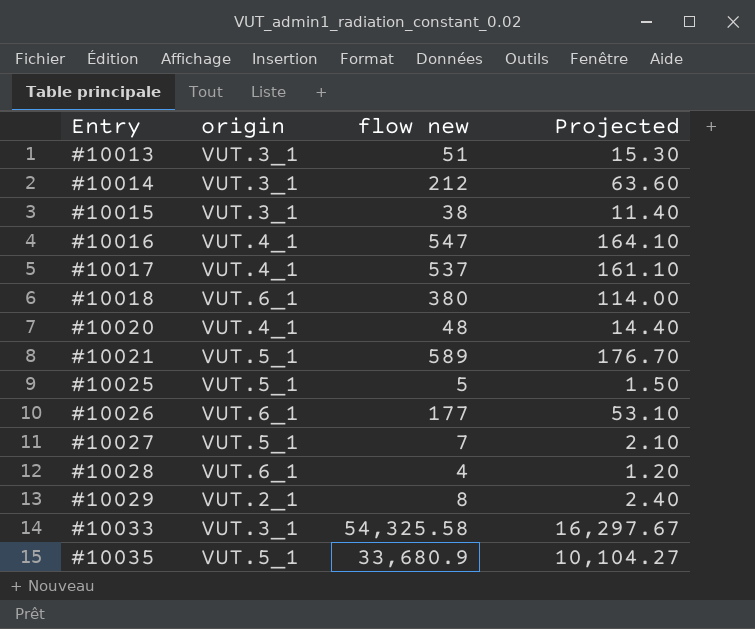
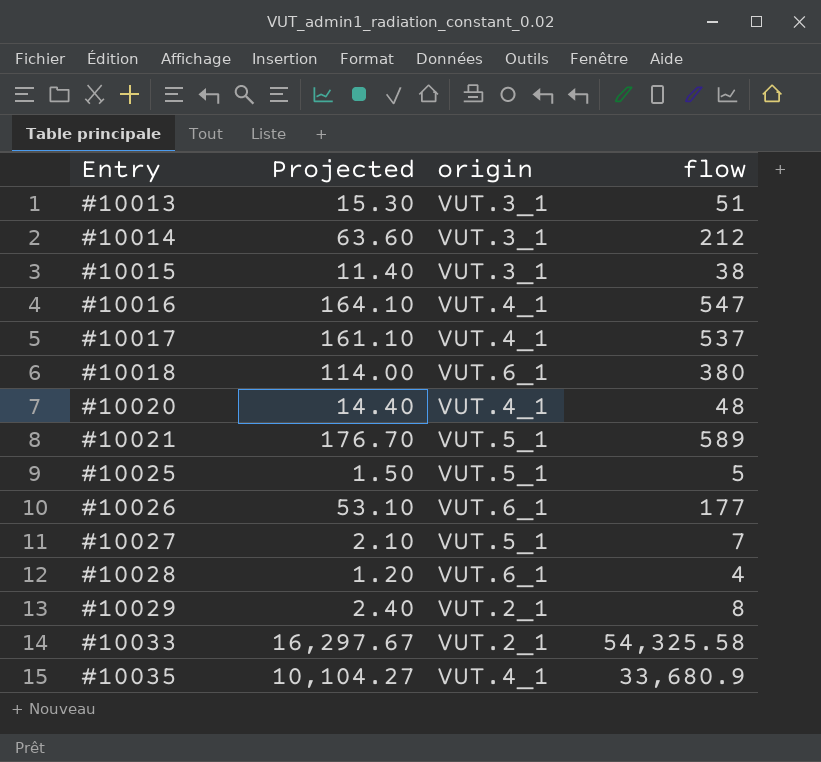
column Projected | position: 4 -> 2
column name: flow new -> flow
#10033 | origin: VUT.3_1 -> VUT.2_1
#10035 | origin: VUT.5_1 -> VUT.4_1

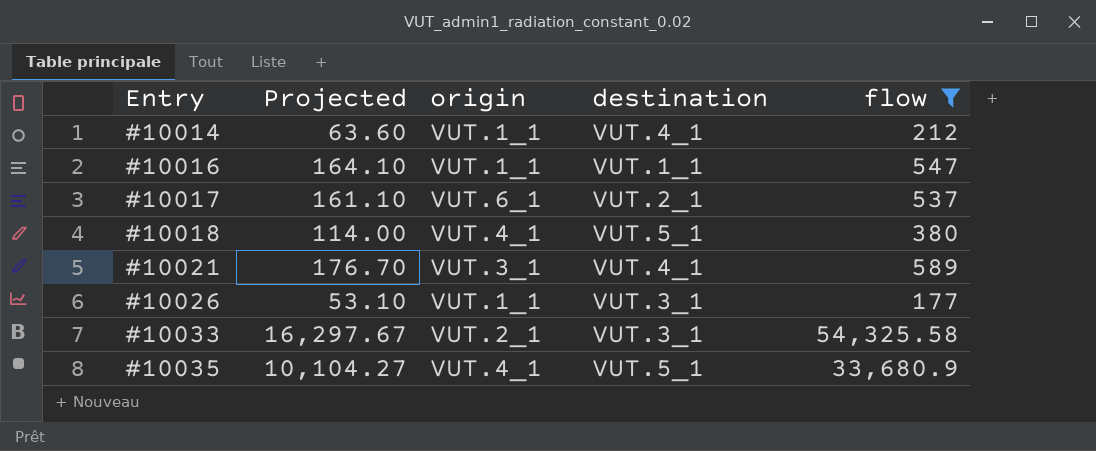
filter: none -> flow >= 177
column destination | position: none -> 4
#10014 | origin: VUT.3_1 -> VUT.1_1
#10016 | origin: VUT.4_1 -> VUT.1_1
#10017 | origin: VUT.4_1 -> VUT.6_1
#10018 | origin: VUT.6_1 -> VUT.4_1
#10021 | origin: VUT.5_1 -> VUT.3_1
#10026 | origin: VUT.6_1 -> VUT.1_1

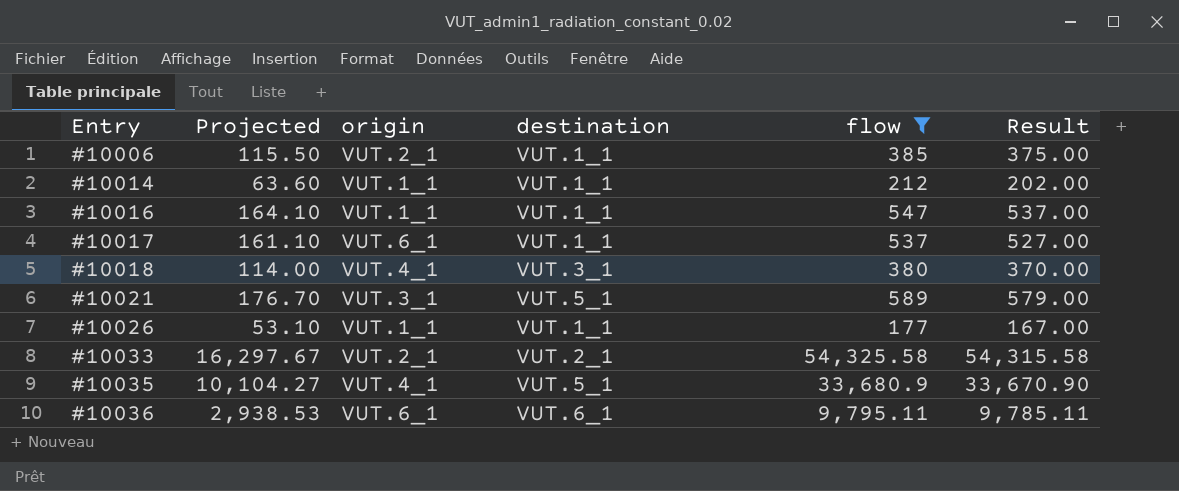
column Result | formula: none -> [flow] - 10
row #10006: none -> 115.50 | VUT.2_1 | VUT.1_1 | 385 | 375.00
#10014 | destination: VUT.4_1 -> VUT.1_1
#10017 | destination: VUT.2_1 -> VUT.1_1
#10018 | destination: VUT.5_1 -> VUT.3_1
#10021 | destination: VUT.4_1 -> VUT.5_1
#10026 | destination: VUT.3_1 -> VUT.1_1
#10033 | destination: VUT.3_1 -> VUT.2_1
row #10036: none -> 2,938.53 | VUT.6_1 | VUT.6_1 | 9,795.11 | 9,785.11

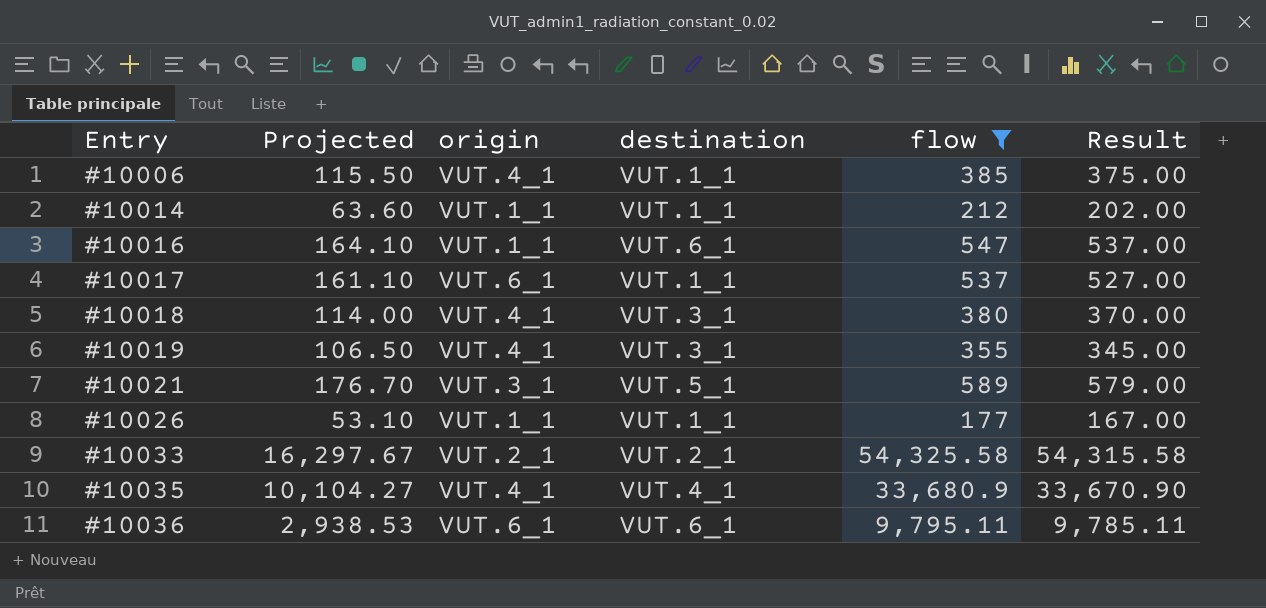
#10006 | origin: VUT.2_1 -> VUT.4_1
#10016 | destination: VUT.1_1 -> VUT.6_1
row #10019: none -> 106.50 | VUT.4_1 | VUT.3_1 | 355 | 345.00
#10035 | destination: VUT.5_1 -> VUT.4_1

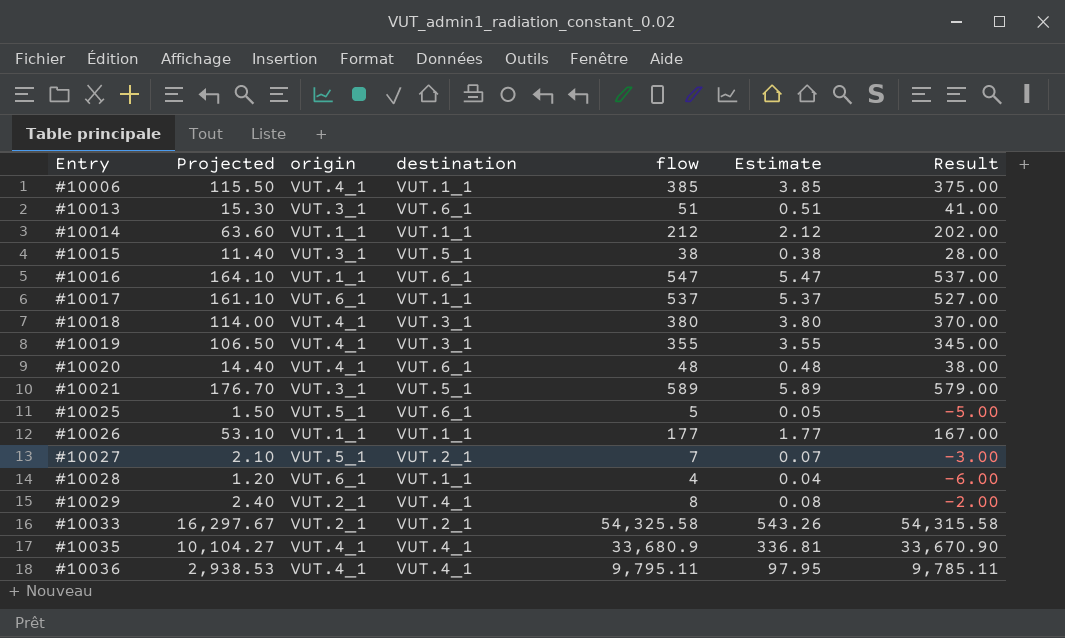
filter: flow >= 177 -> none
column Estimate | formula: none -> [flow] * 0.01
#10036 | origin: VUT.6_1 -> VUT.4_1
#10036 | destination: VUT.6_1 -> VUT.4_1

